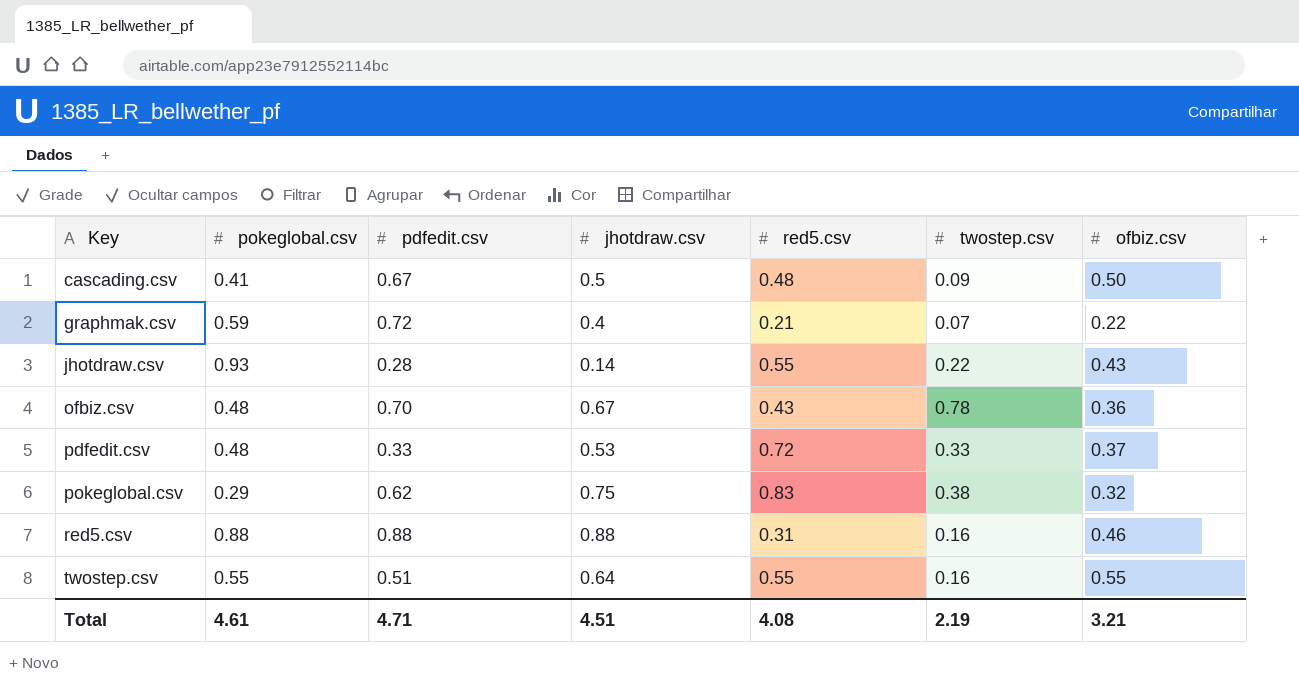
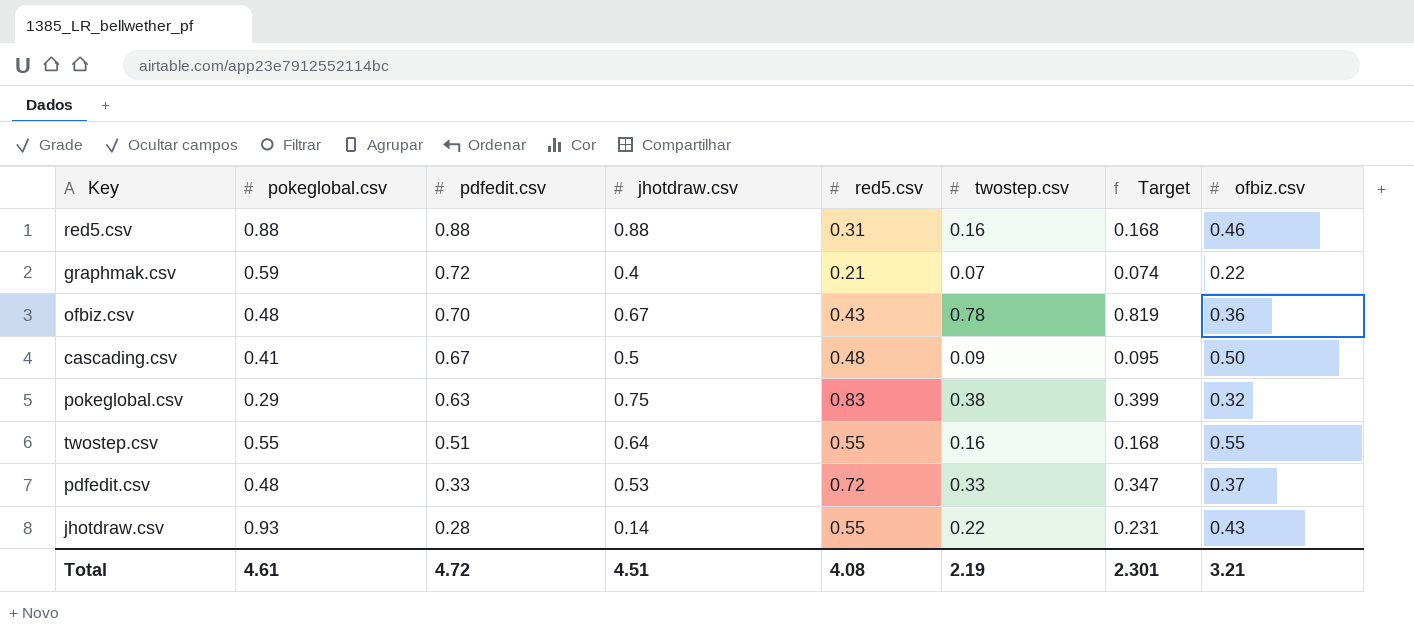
row order: Key ascending -> pdfedit.csv descending
column Target | formula: none -> [twostep.csv] * 1.05
pokeglobal.csv | pdfedit.csv: 0.62 -> 0.63
Total | pdfedit.csv: 4.71 -> 4.72

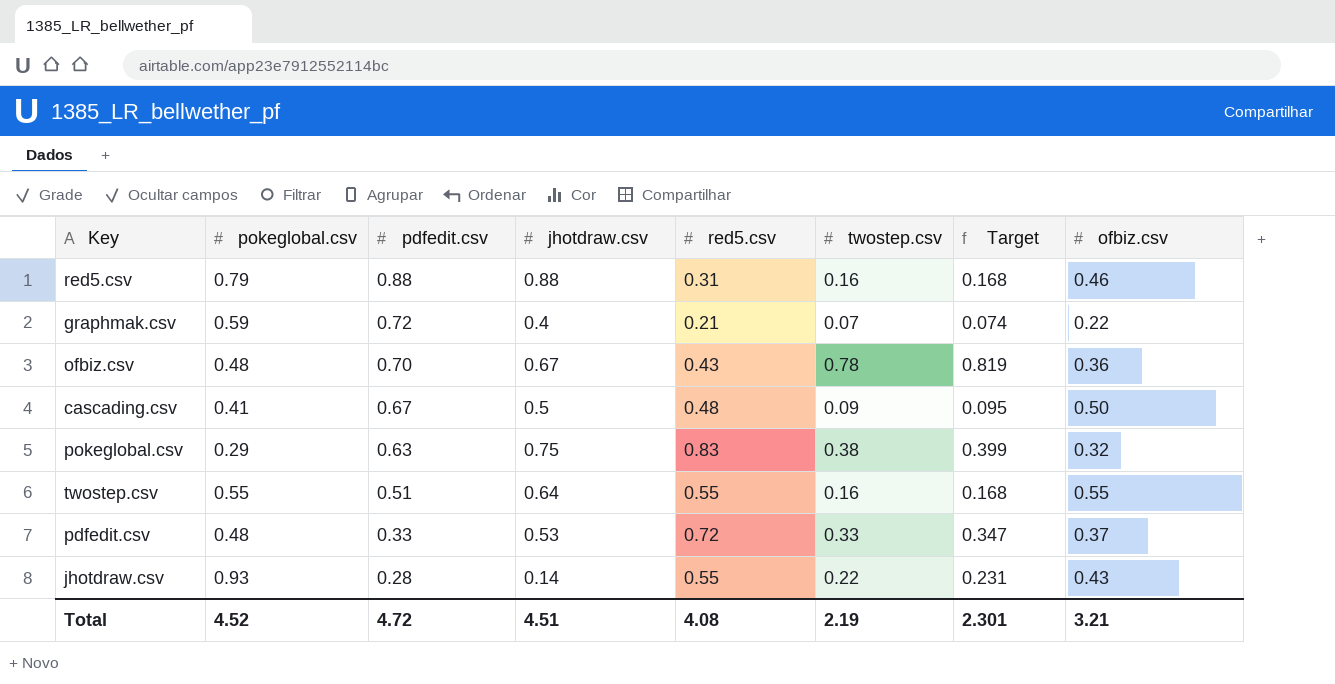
red5.csv | pokeglobal.csv: 0.88 -> 0.79
Total | pokeglobal.csv: 4.61 -> 4.52

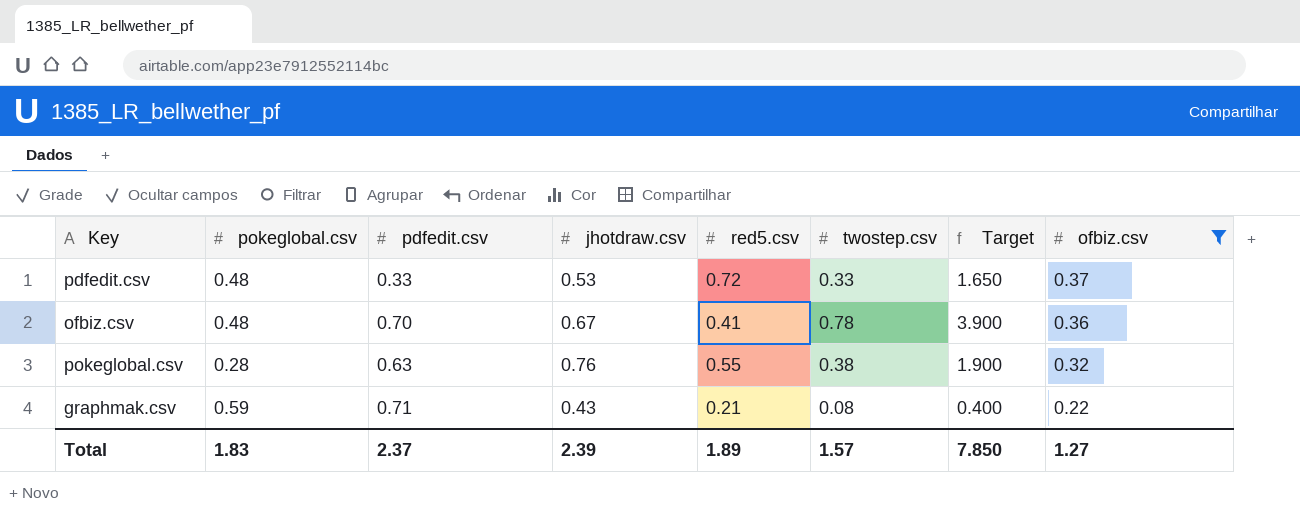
filter: none -> ofbiz.csv <= 0.37
row order: pdfedit.csv descending -> ofbiz.csv descending
column Target | formula: [twostep.csv] * 1.05 -> [twostep.csv] * 5
ofbiz.csv | red5.csv: 0.43 -> 0.41
pokeglobal.csv | pokeglobal.csv: 0.29 -> 0.28
pokeglobal.csv | jhotdraw.csv: 0.75 -> 0.76
pokeglobal.csv | red5.csv: 0.83 -> 0.55
graphmak.csv | pdfedit.csv: 0.72 -> 0.71
graphmak.csv | jhotdraw.csv: 0.4 -> 0.43
graphmak.csv | twostep.csv: 0.07 -> 0.08
Total | pokeglobal.csv: 4.52 -> 1.83
Total | pdfedit.csv: 4.72 -> 2.37
Total | jhotdraw.csv: 4.51 -> 2.39
Total | red5.csv: 4.08 -> 1.89
Total | twostep.csv: 2.19 -> 1.57
Total | Target: 2.301 -> 7.850
Total | ofbiz.csv: 3.21 -> 1.27

